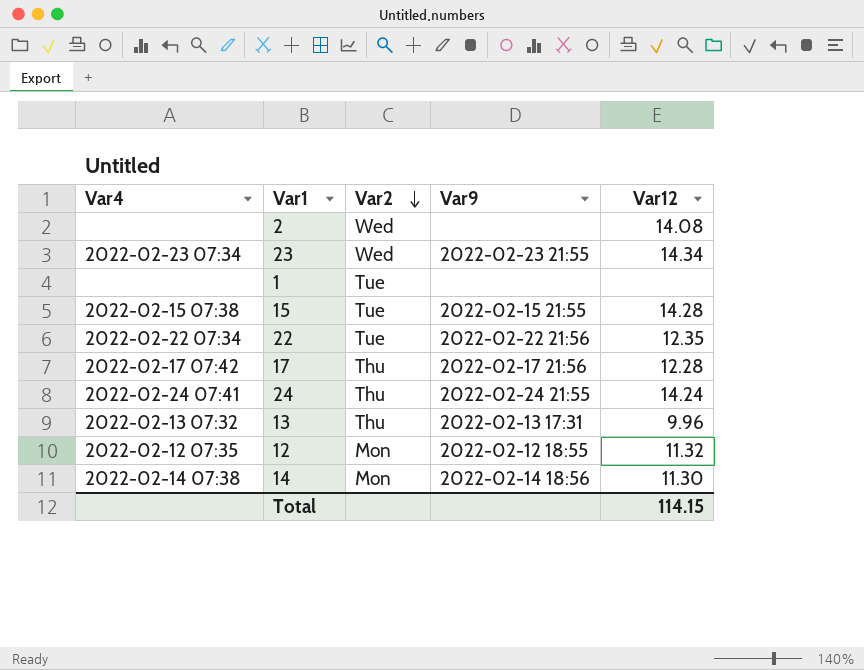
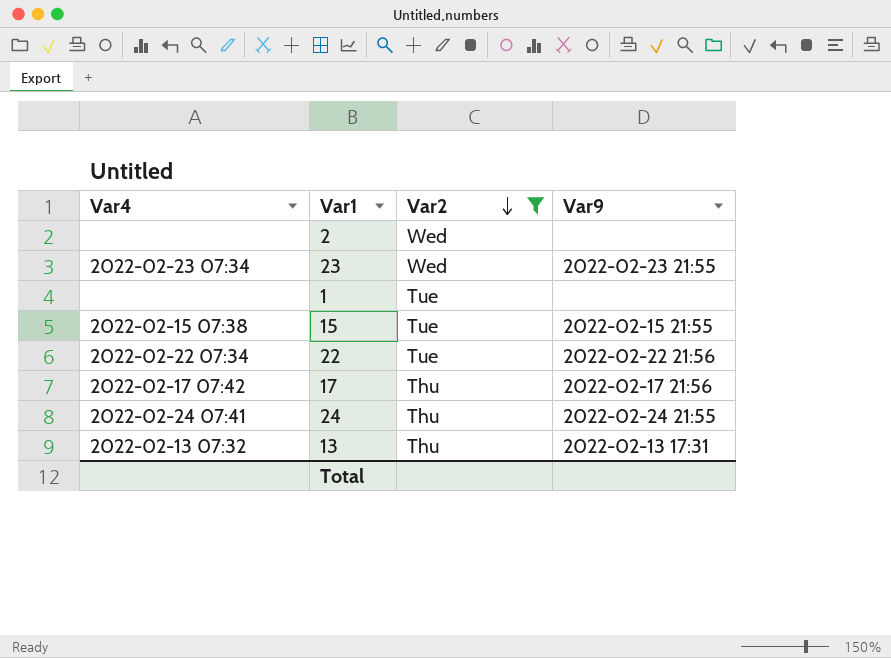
filter: none -> Var2 != Mon
column Var12 | position: 5 -> none

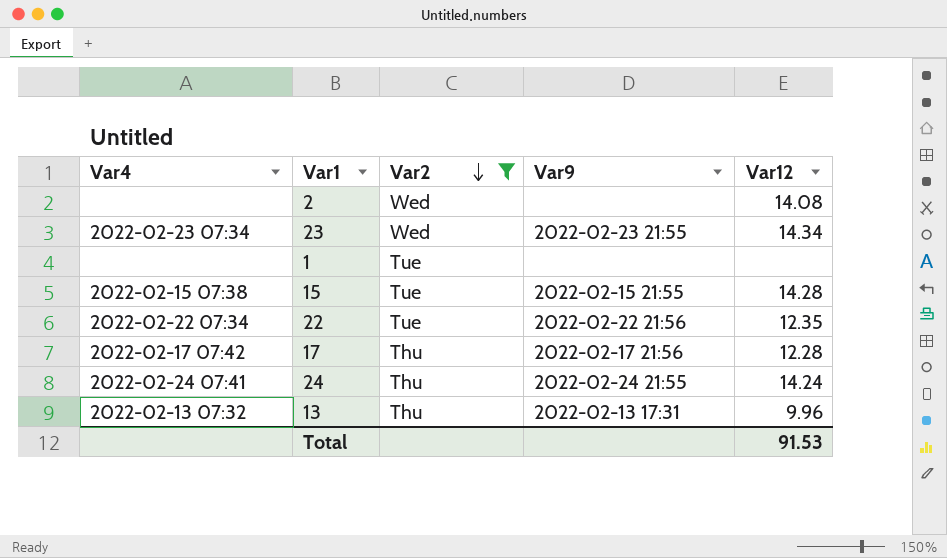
column Var12 | position: none -> 5

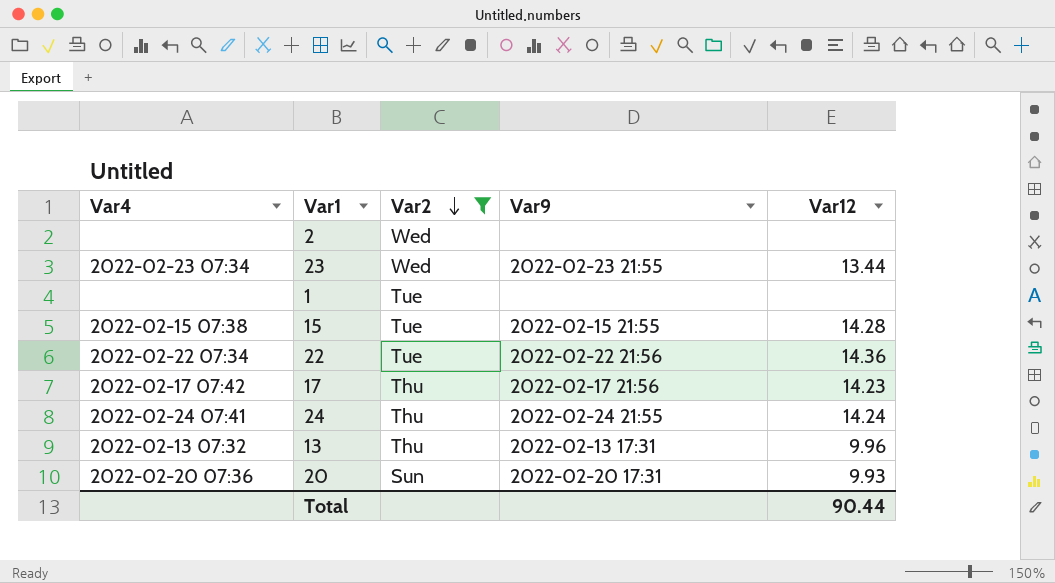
2 | Var12: 14.08 -> none
23 | Var12: 14.34 -> 13.44
22 | Var12: 12.35 -> 14.36
17 | Var12: 12.28 -> 14.23
row 20: none -> 2022-02-20 07:36 | Sun | 2022-02-20 17:31 | 9.93
Total | Var12: 91.53 -> 90.44

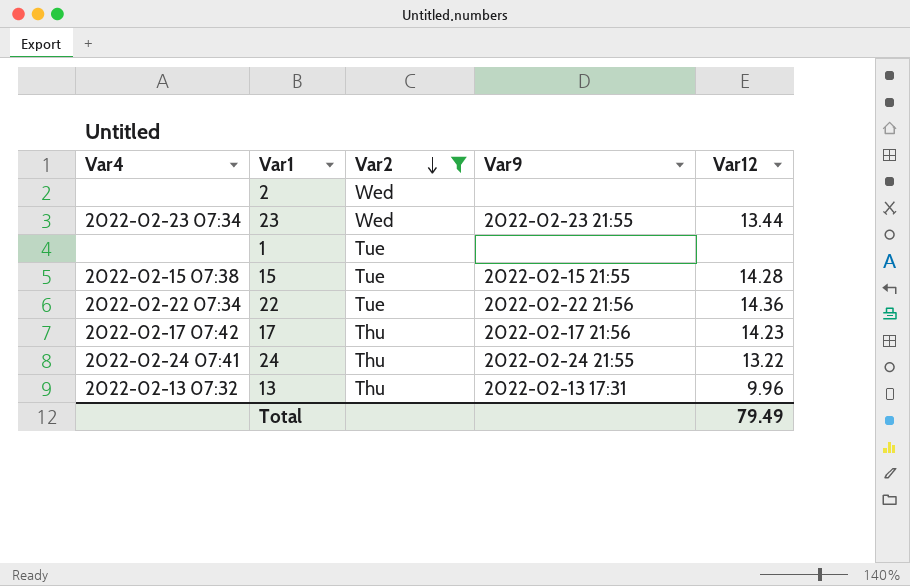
row 20: 2022-02-20 07:36 | Sun | 2022-02-20 17:31 | 9.93 -> none
24 | Var12: 14.24 -> 13.22
Total | Var12: 90.44 -> 79.49

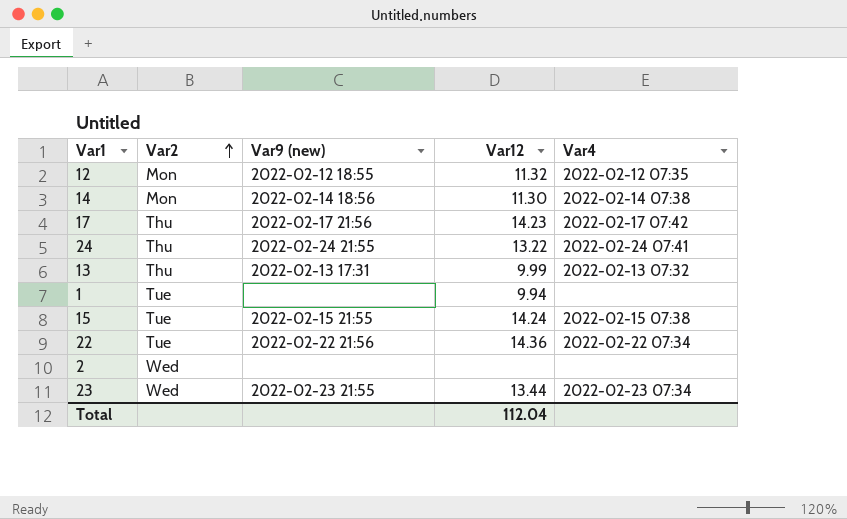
filter: Var2 != Mon -> none
row order: Var2 descending -> Var2 ascending
column name: Var9 -> Var9 (new)
column Var4 | position: 1 -> 5
13 | Var12: 9.96 -> 9.99
1 | Var12: none -> 9.94
15 | Var12: 14.28 -> 14.24
Total | Var12: 79.49 -> 112.04

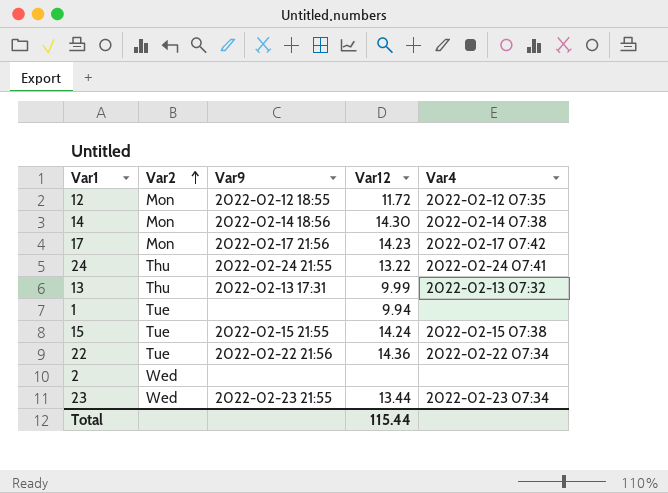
column name: Var9 (new) -> Var9
12 | Var12: 11.32 -> 11.72
14 | Var12: 11.30 -> 14.30
17 | Var2: Thu -> Mon
Total | Var12: 112.04 -> 115.44

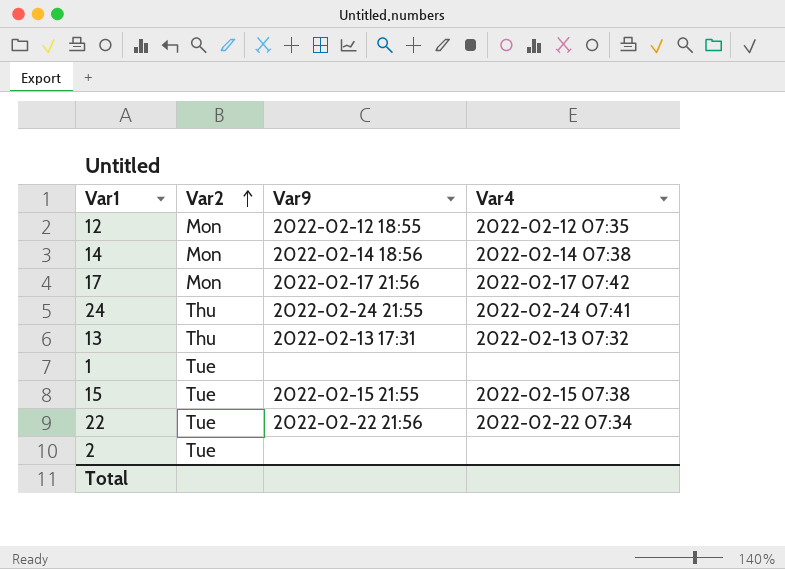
column Var12 | position: 4 -> none
row 23: Wed | 2022-02-23 21:55 | 13.44 | 2022-02-23 07:34 -> none
2 | Var2: Wed -> Tue

